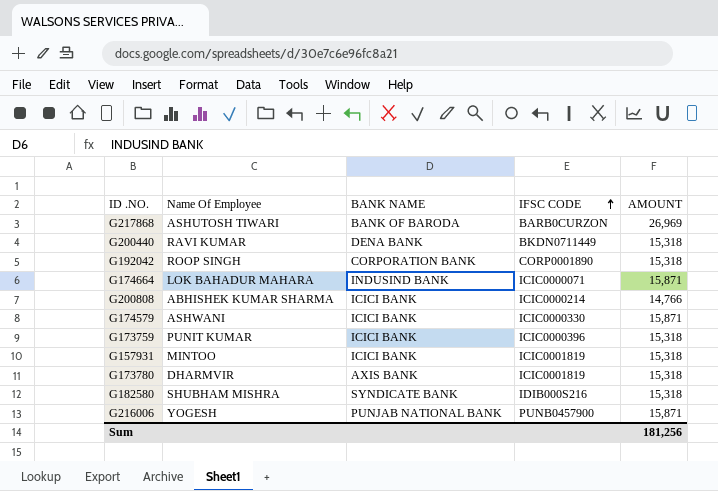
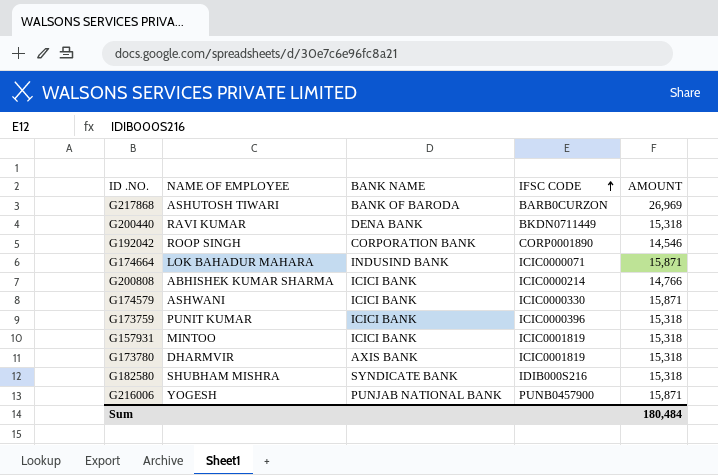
column name: Name Of Employee -> NAME OF EMPLOYEE
G192042 | AMOUNT: 15,318 -> 14,546
Sum | AMOUNT: 181,256 -> 180,484

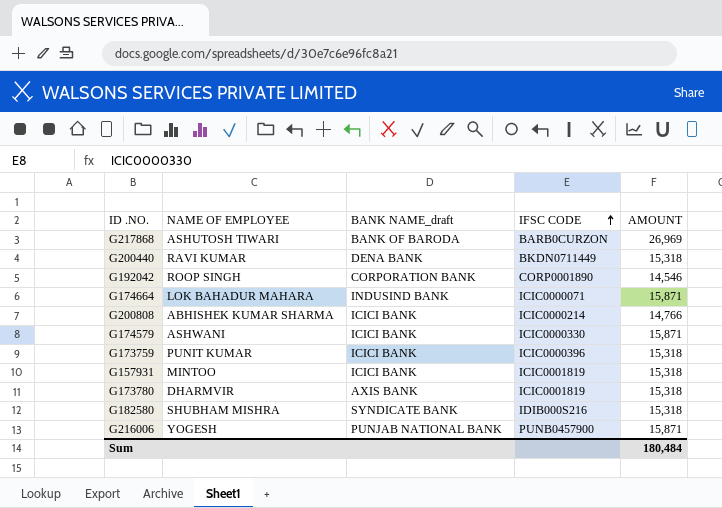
column name: BANK NAME -> BANK NAME_draft

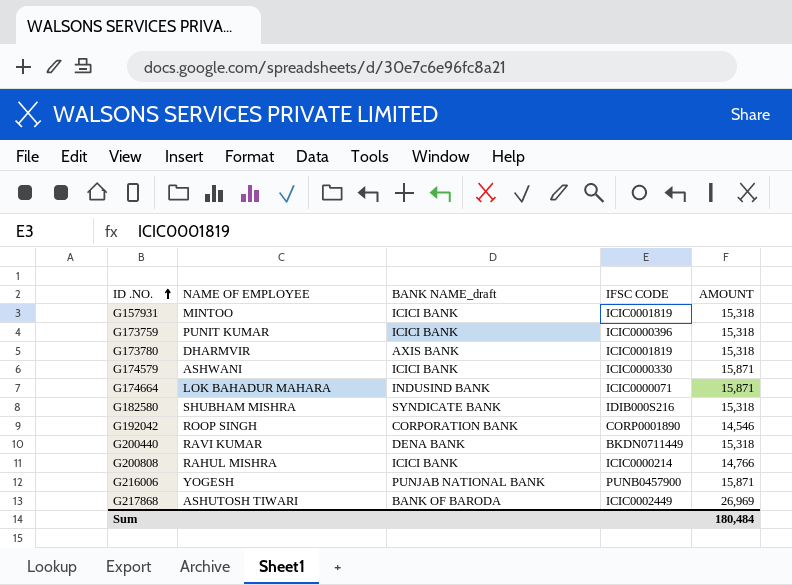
row order: IFSC CODE ascending -> ID .NO. ascending
G200808 | NAME OF EMPLOYEE: ABHISHEK KUMAR SHARMA -> RAHUL MISHRA
G217868 | IFSC CODE: BARB0CURZON -> ICIC0002449

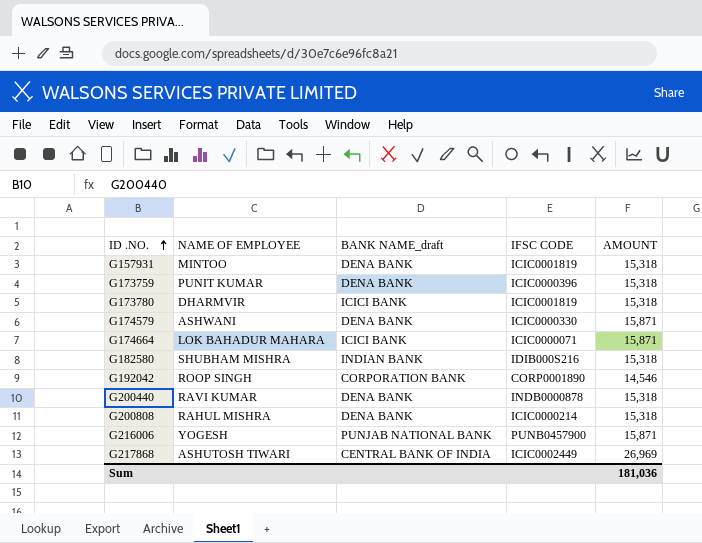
G157931 | BANK NAME_draft: ICICI BANK -> DENA BANK
G173759 | BANK NAME_draft: ICICI BANK -> DENA BANK
G173780 | BANK NAME_draft: AXIS BANK -> ICICI BANK
G174579 | BANK NAME_draft: ICICI BANK -> DENA BANK
G174664 | BANK NAME_draft: INDUSIND BANK -> ICICI BANK
G182580 | BANK NAME_draft: SYNDICATE BANK -> INDIAN BANK
G200440 | IFSC CODE: BKDN0711449 -> INDB0000878
G200808 | BANK NAME_draft: ICICI BANK -> DENA BANK
G200808 | AMOUNT: 14,766 -> 15,318
G217868 | BANK NAME_draft: BANK OF BARODA -> CENTRAL BANK OF INDIA
Sum | AMOUNT: 180,484 -> 181,036

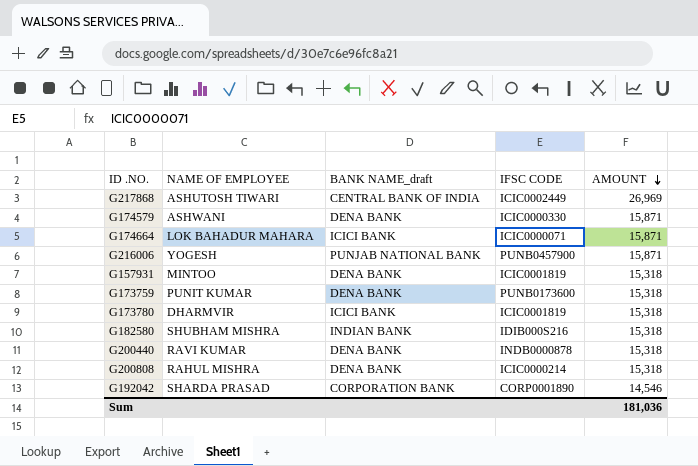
row order: ID .NO. ascending -> AMOUNT descending
G173759 | IFSC CODE: ICIC0000396 -> PUNB0173600
G192042 | NAME OF EMPLOYEE: ROOP SINGH -> SHARDA PRASAD

